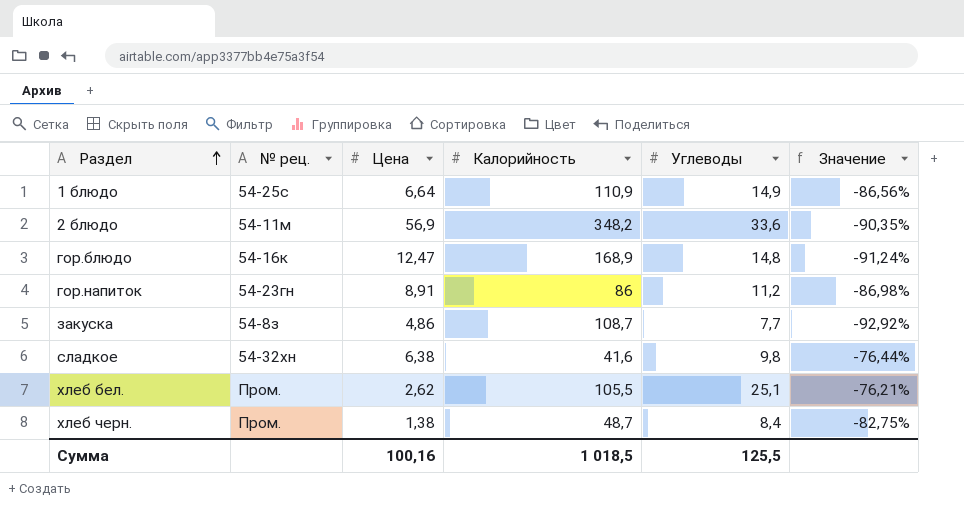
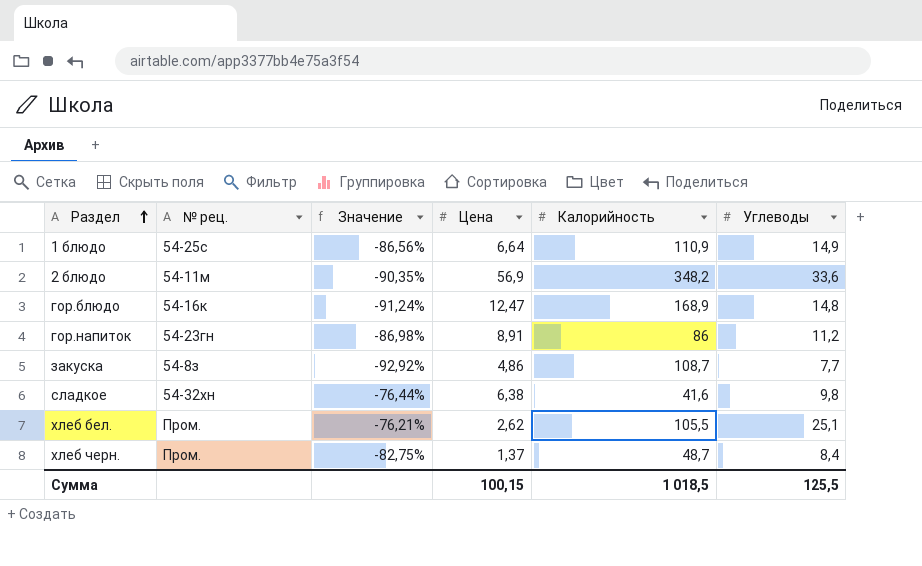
column Значение | position: 6 -> 3
хлеб черн. | Цена: 1,38 -> 1,37
Сумма | Цена: 100,16 -> 100,15

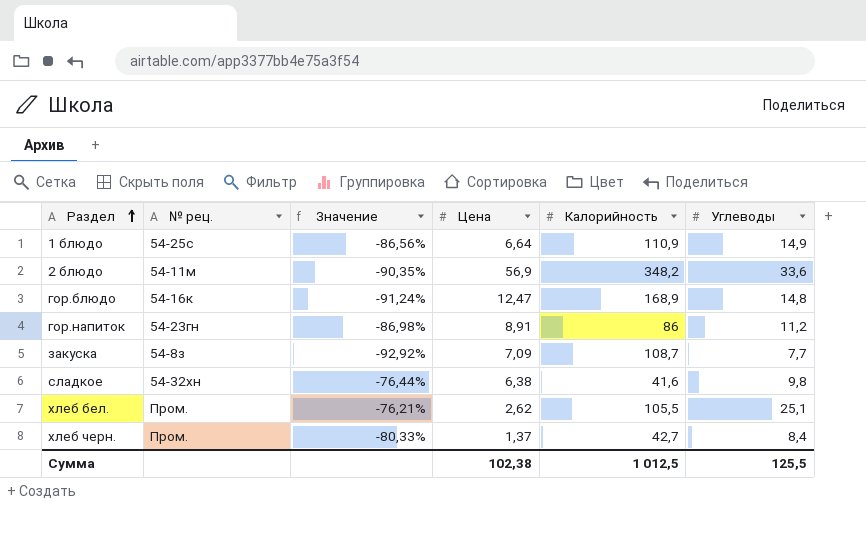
закуска | Цена: 4,86 -> 7,09
хлеб черн. | Значение: -82,75% -> -80,33%
хлеб черн. | Калорийность: 48,7 -> 42,7
Сумма | Цена: 100,15 -> 102,38
Сумма | Калорийность: 1 018,5 -> 1 012,5

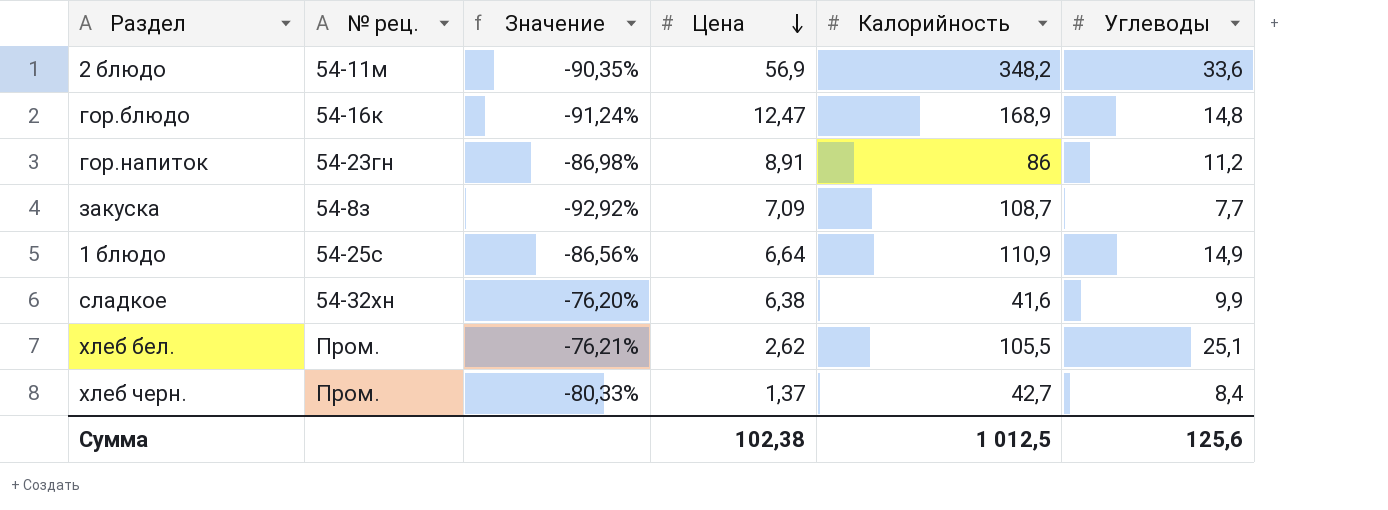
row order: Раздел ascending -> Цена descending
сладкое | Значение: -76,44% -> -76,20%
сладкое | Углеводы: 9,8 -> 9,9
Сумма | Углеводы: 125,5 -> 125,6

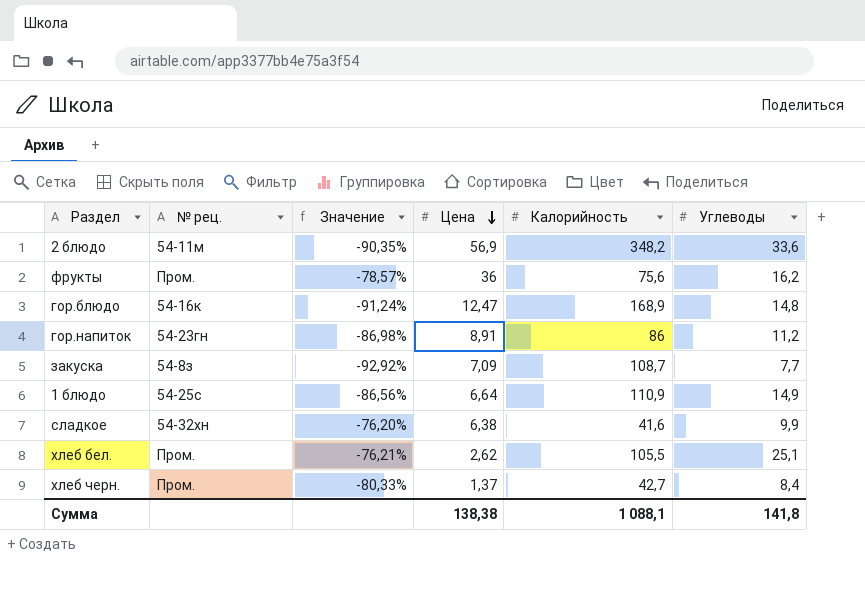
row фрукты: none -> Пром. | -78,57% | 36 | 75,6 | 16,2
Сумма | Цена: 102,38 -> 138,38
Сумма | Калорийность: 1 012,5 -> 1 088,1
Сумма | Углеводы: 125,6 -> 141,8

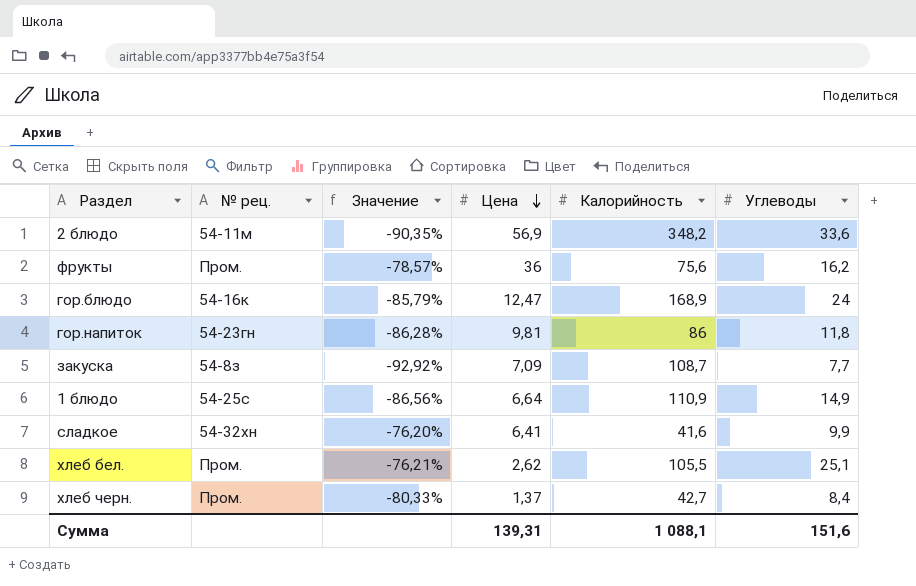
гор.блюдо | Значение: -91,24% -> -85,79%
гор.блюдо | Углеводы: 14,8 -> 24
гор.напиток | Значение: -86,98% -> -86,28%
гор.напиток | Цена: 8,91 -> 9,81
гор.напиток | Углеводы: 11,2 -> 11,8
сладкое | Цена: 6,38 -> 6,41
Сумма | Цена: 138,38 -> 139,31
Сумма | Углеводы: 141,8 -> 151,6

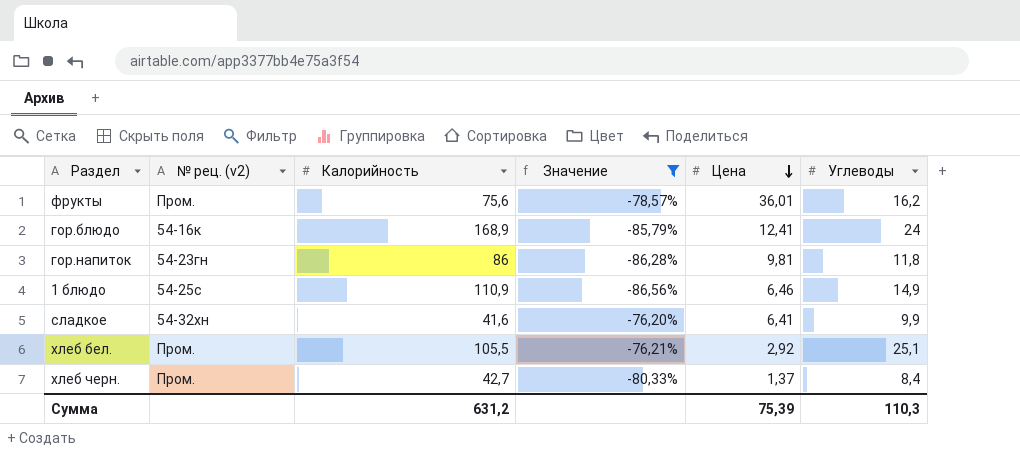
filter: none -> Значение >= -86,56%
column name: № рец. -> № рец. (v2)
column Калорийность | position: 5 -> 3
фрукты | Цена: 36 -> 36,01
гор.блюдо | Цена: 12,47 -> 12,41
1 блюдо | Цена: 6,64 -> 6,46
хлеб бел. | Цена: 2,62 -> 2,92
Сумма | Калорийность: 1 088,1 -> 631,2
Сумма | Цена: 139,31 -> 75,39
Сумма | Углеводы: 151,6 -> 110,3

